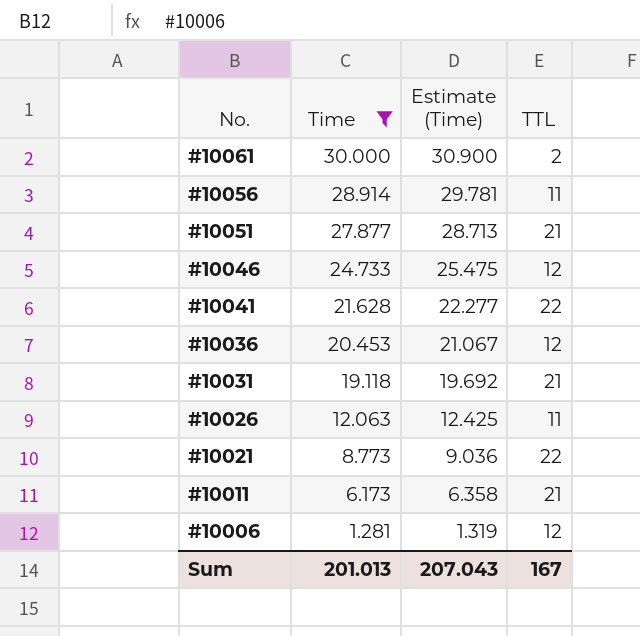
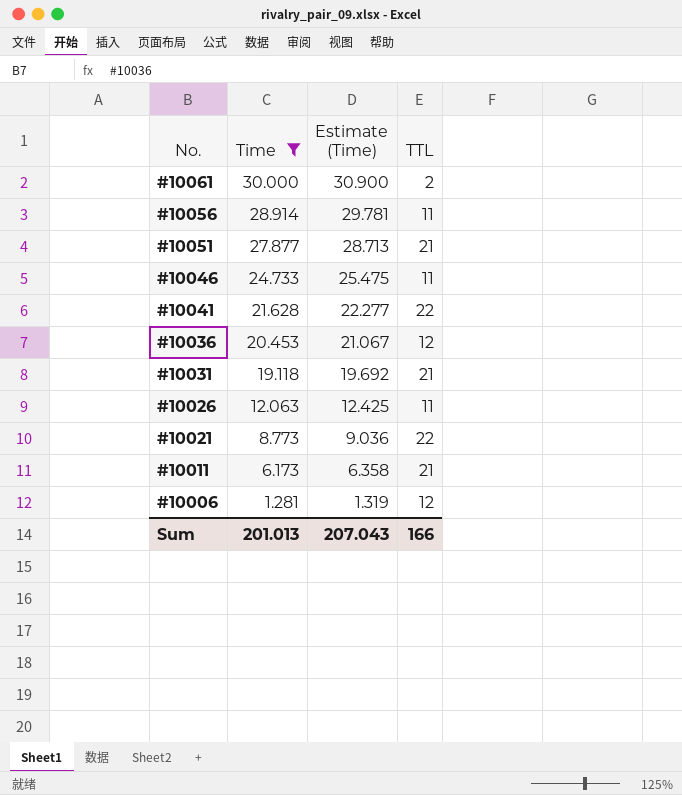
#10046 | TTL: 12 -> 11
Sum | TTL: 167 -> 166

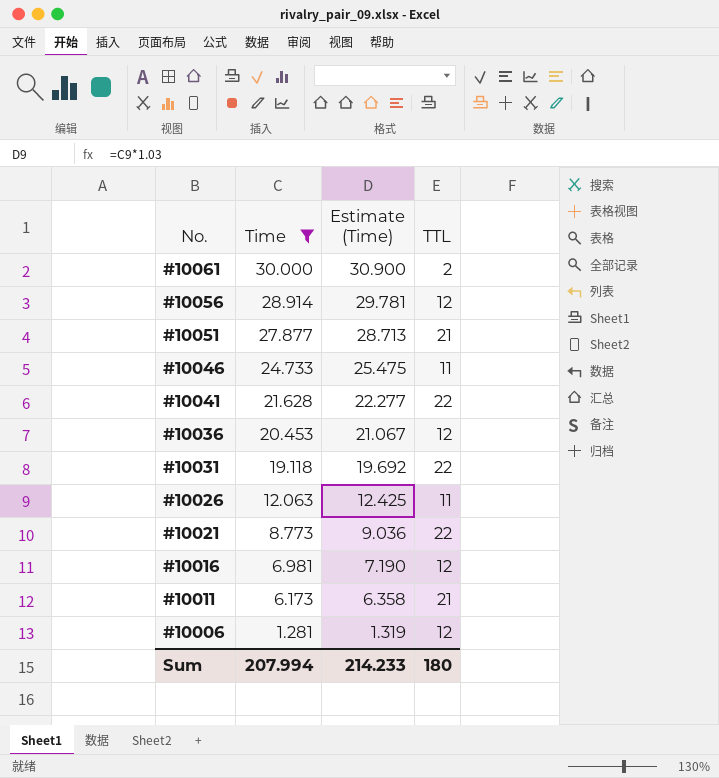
#10056 | TTL: 11 -> 12
#10031 | TTL: 21 -> 22
row #10016: none -> 6.981 | 7.190 | 12
Sum | Time: 201.013 -> 207.994
Sum | Estimate (Time): 207.043 -> 214.233
Sum | TTL: 166 -> 180

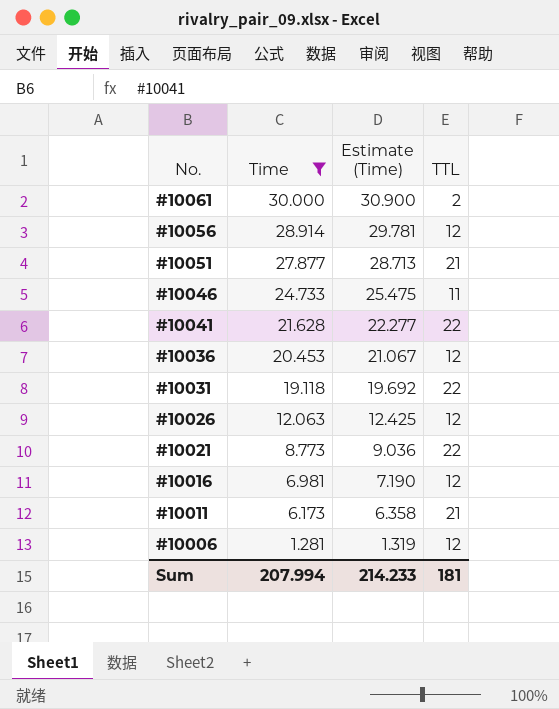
#10026 | TTL: 11 -> 12
Sum | TTL: 180 -> 181

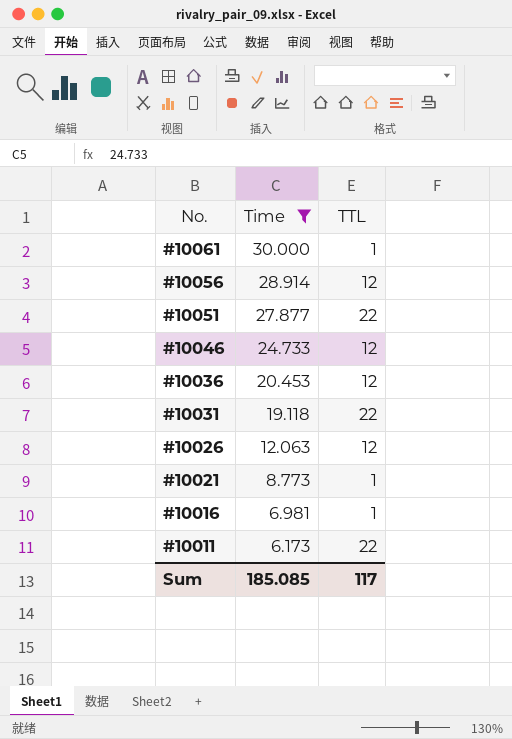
column Estimate (Time) | formula: [Time] * 1.03 -> none
row #10041: 21.628 | 22.277 | 22 -> none
row #10006: 1.281 | 1.319 | 12 -> none
#10061 | TTL: 2 -> 1
#10051 | TTL: 21 -> 22
#10046 | TTL: 11 -> 12
#10021 | TTL: 22 -> 1
#10016 | TTL: 12 -> 1
#10011 | TTL: 21 -> 22
Sum | Time: 207.994 -> 185.085
Sum | TTL: 181 -> 117

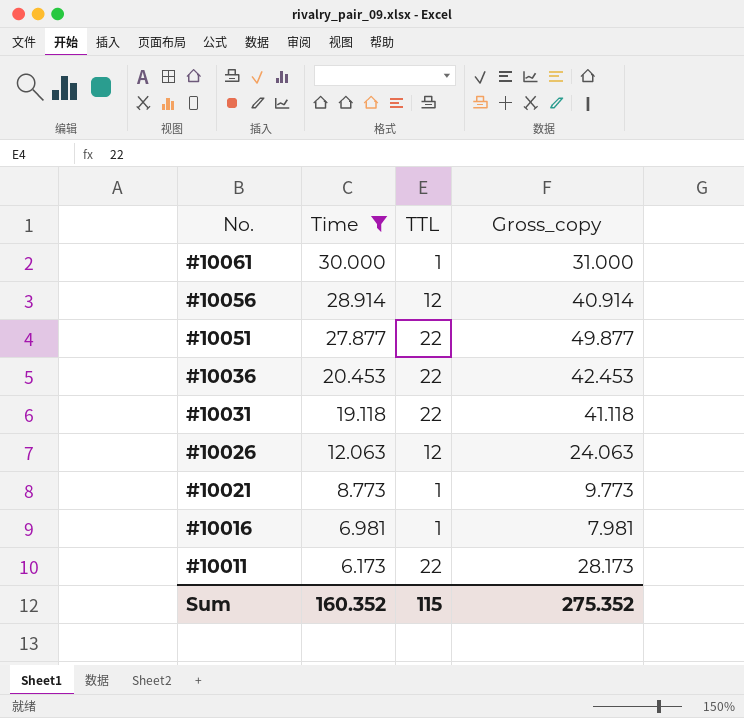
column Gross_copy | formula: none -> [Time] + [TTL]
row #10046: 24.733 | 12 -> none
#10036 | TTL: 12 -> 22
Sum | Time: 185.085 -> 160.352
Sum | TTL: 117 -> 115

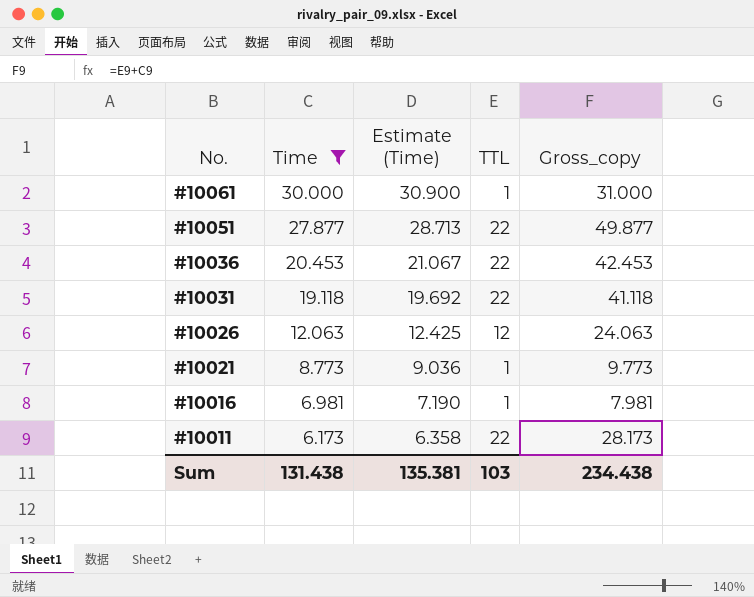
column Estimate (Time) | formula: none -> [Time] * 1.03
row #10056: 28.914 | 12 | 40.914 -> none
Sum | Time: 160.352 -> 131.438
Sum | TTL: 115 -> 103
Sum | Gross_copy: 275.352 -> 234.438

